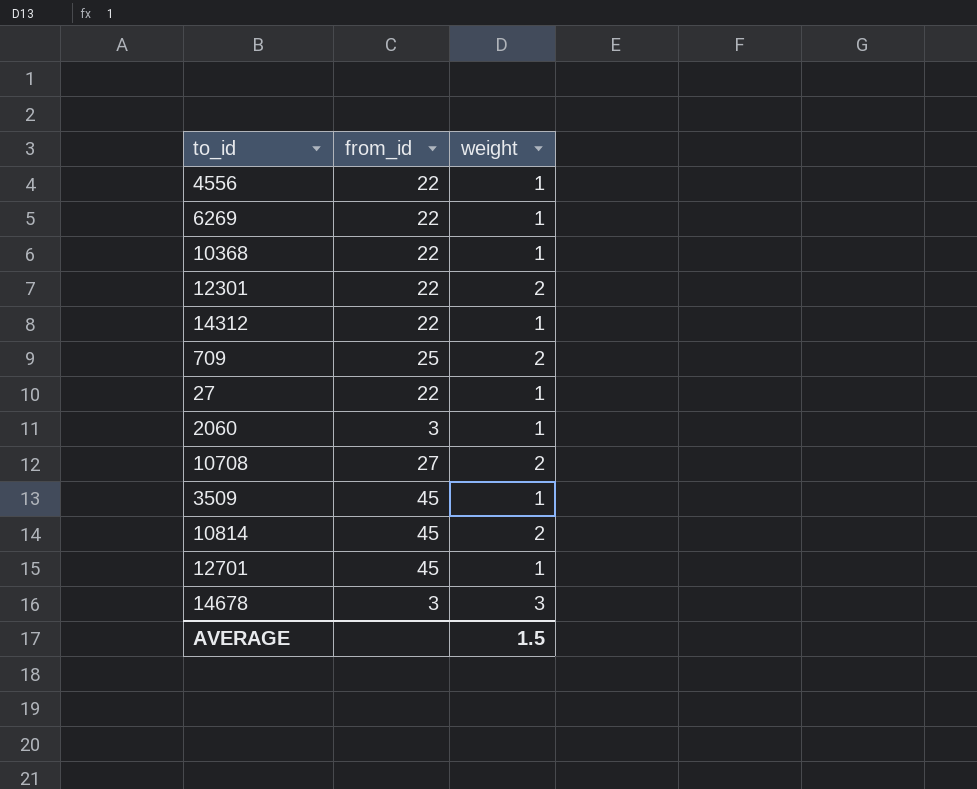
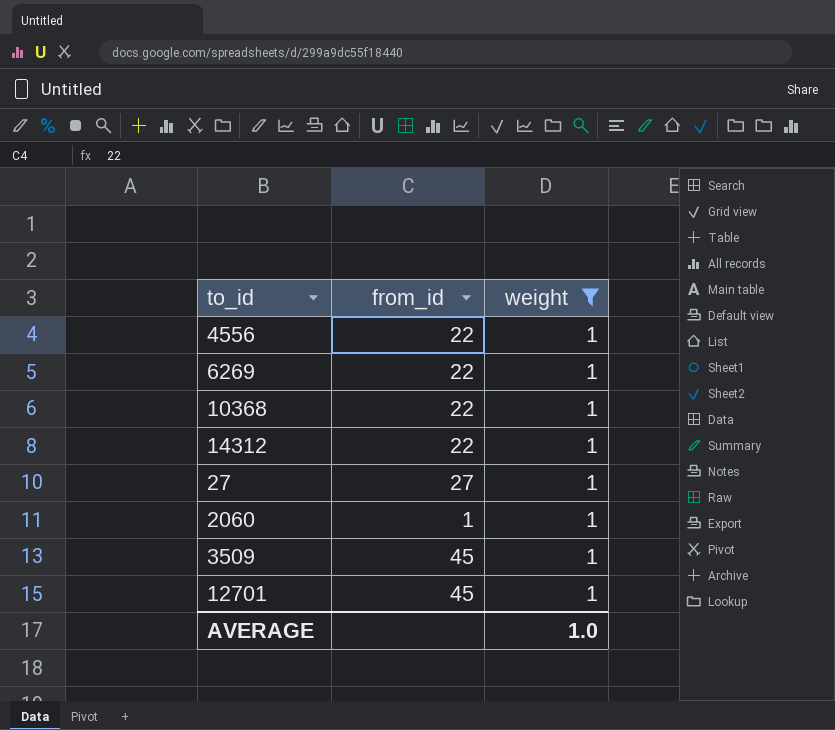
filter: none -> weight = 1
27 | from_id: 22 -> 27
2060 | from_id: 3 -> 1
AVERAGE | weight: 1.5 -> 1.0

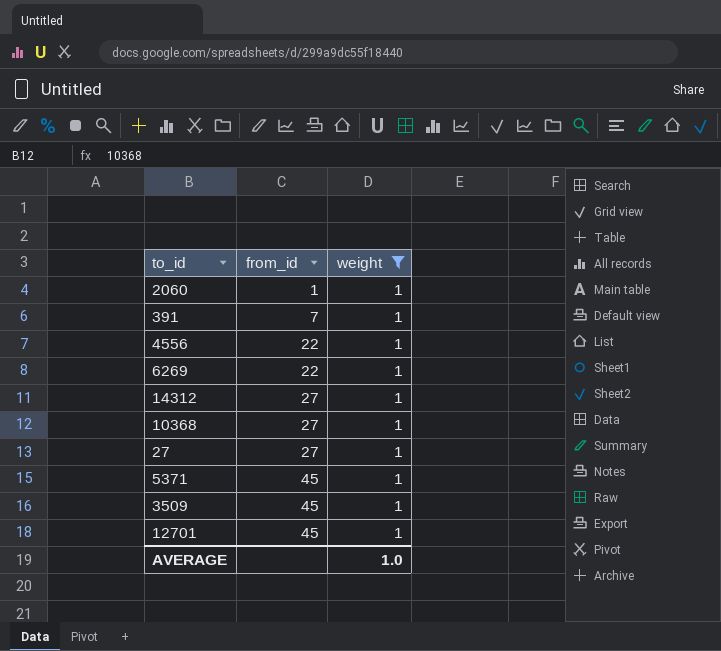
row order: none -> from_id ascending
row 391: none -> 7 | 1
14312 | from_id: 22 -> 27
10368 | from_id: 22 -> 27
row 5371: none -> 45 | 1

